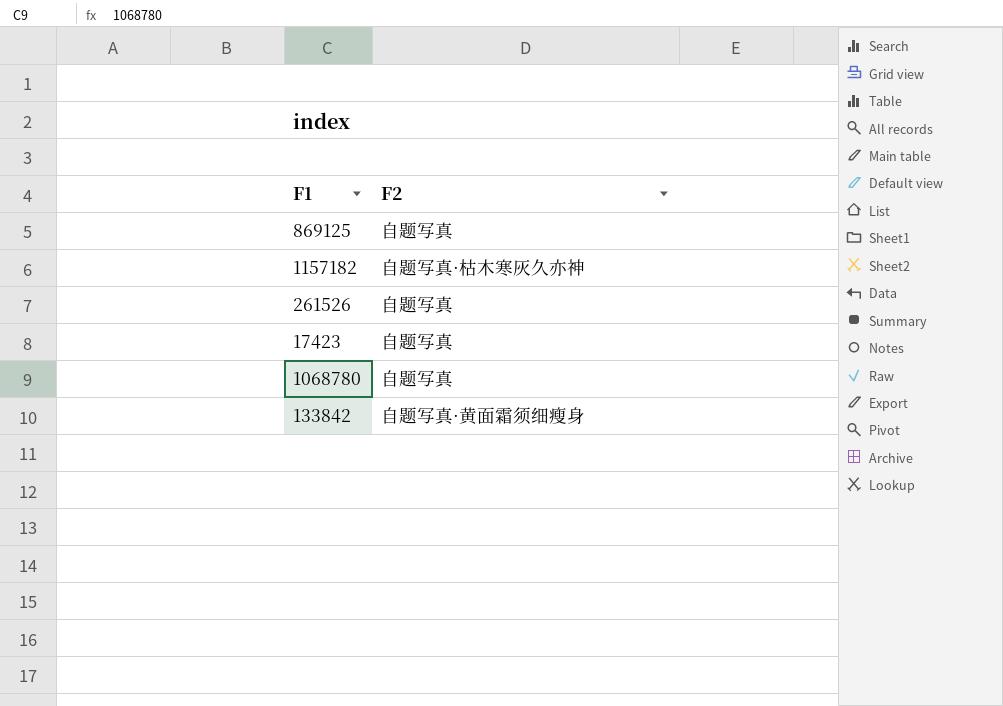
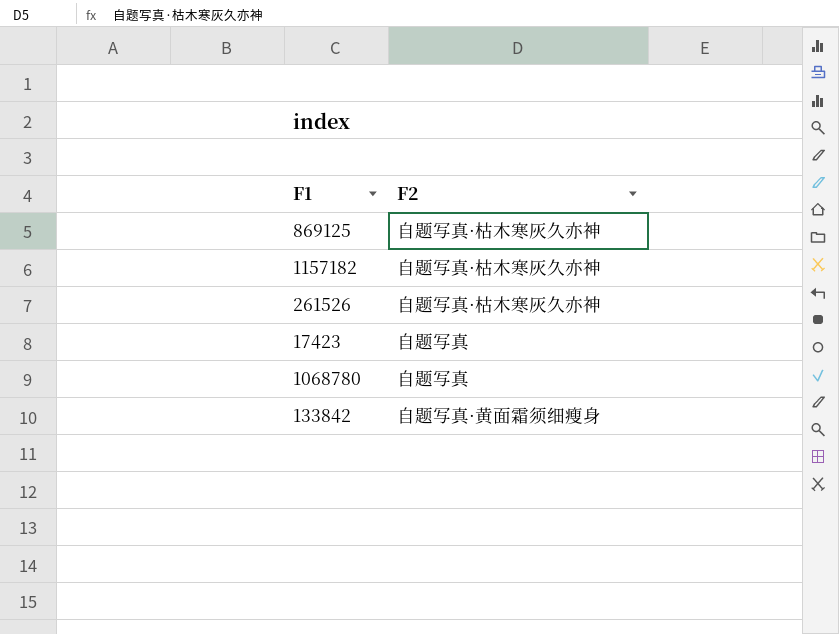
869125 | F2: 自题写真 -> 自题写真·枯木寒灰久亦神
261526 | F2: 自题写真 -> 自题写真·枯木寒灰久亦神

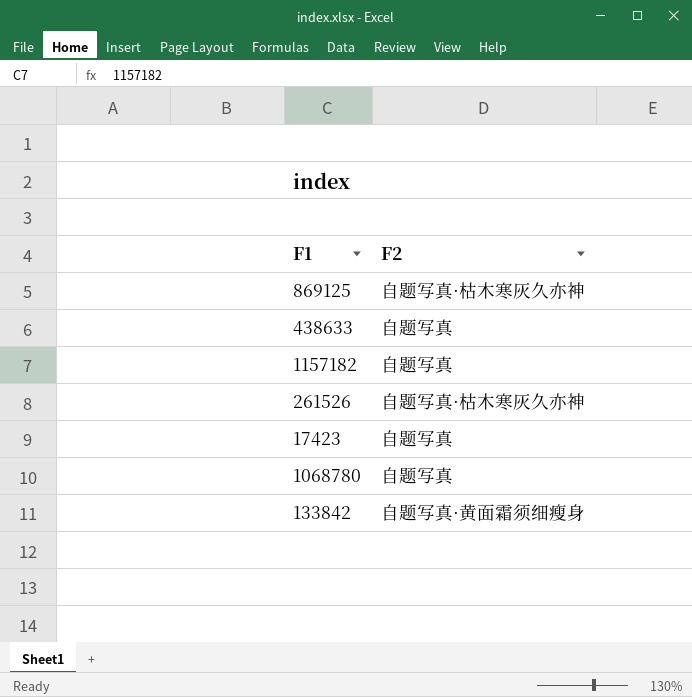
row 438633: none -> 自题写真
1157182 | F2: 自题写真·枯木寒灰久亦神 -> 自题写真

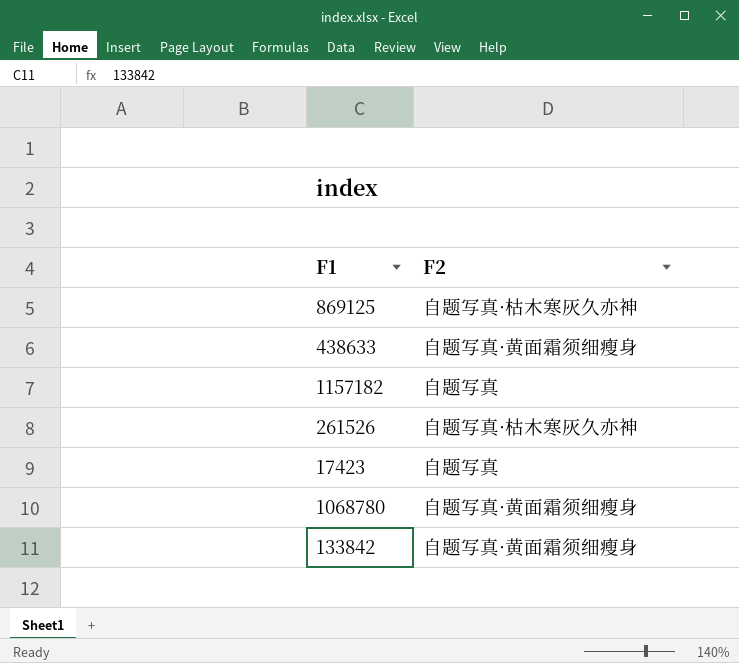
438633 | F2: 自题写真 -> 自题写真·黄面霜须细瘦身
1068780 | F2: 自题写真 -> 自题写真·黄面霜须细瘦身

